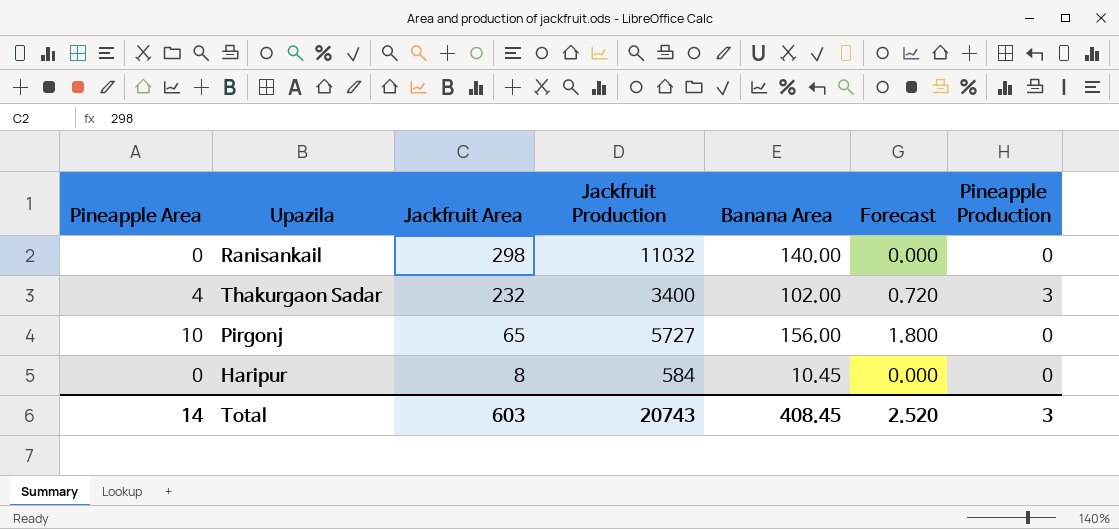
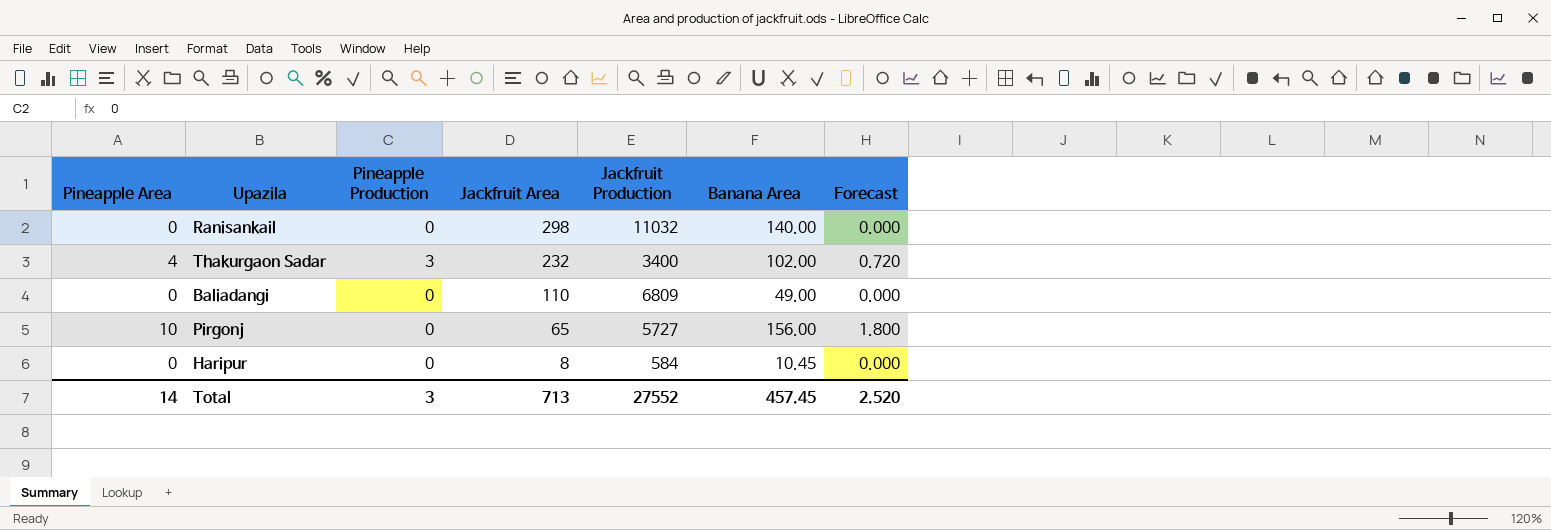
column Pineapple Production | position: 7 -> 3
row Baliadangi: none -> 0 | 0 | 110 | 6809 | 49.00 | 0.000
Total | Jackfruit Area: 603 -> 713
Total | Jackfruit Production: 20743 -> 27552
Total | Banana Area: 408.45 -> 457.45

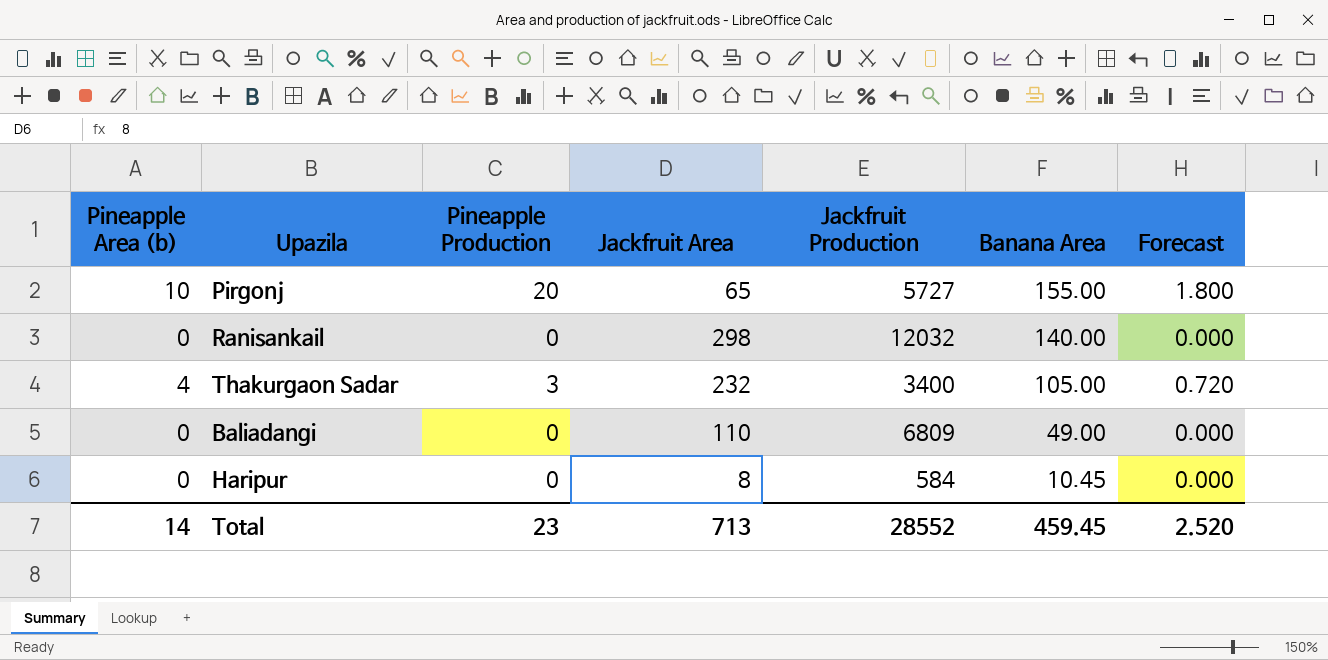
row order: Jackfruit Area descending -> Banana Area descending
column name: Pineapple Area -> Pineapple Area (b)
Pirgonj | Pineapple Production: 0 -> 20
Pirgonj | Banana Area: 156.00 -> 155.00
Ranisankail | Jackfruit Production: 11032 -> 12032
Thakurgaon Sadar | Banana Area: 102.00 -> 105.00
Total | Pineapple Production: 3 -> 23
Total | Jackfruit Production: 27552 -> 28552
Total | Banana Area: 457.45 -> 459.45

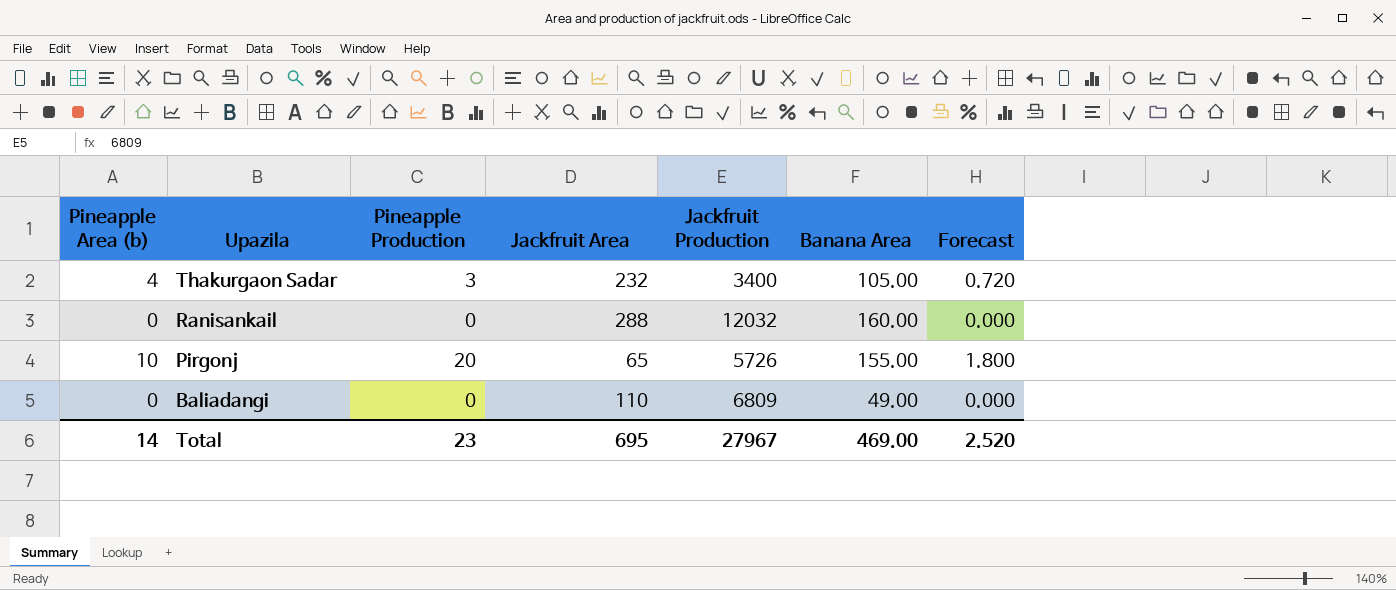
row order: Banana Area descending -> Upazila descending
row Haripur: 0 | 0 | 8 | 584 | 10.45 | 0.000 -> none
Ranisankail | Jackfruit Area: 298 -> 288
Ranisankail | Banana Area: 140.00 -> 160.00
Pirgonj | Jackfruit Production: 5727 -> 5726
Total | Jackfruit Area: 713 -> 695
Total | Jackfruit Production: 28552 -> 27967
Total | Banana Area: 459.45 -> 469.00

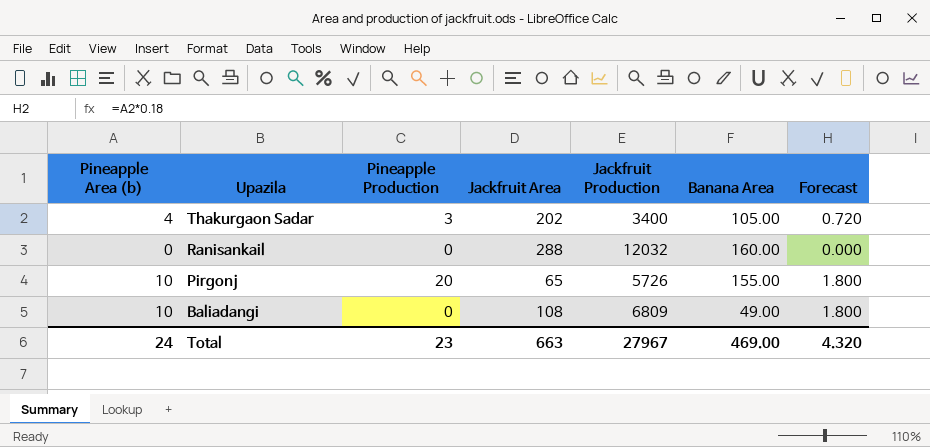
Thakurgaon Sadar | Jackfruit Area: 232 -> 202
Baliadangi | Pineapple Area (b): 0 -> 10
Baliadangi | Jackfruit Area: 110 -> 108
Baliadangi | Forecast: 0.000 -> 1.800
Total | Pineapple Area (b): 14 -> 24
Total | Jackfruit Area: 695 -> 663
Total | Forecast: 2.520 -> 4.320

